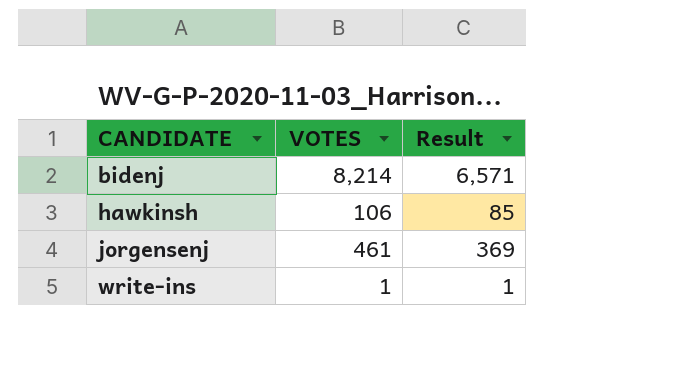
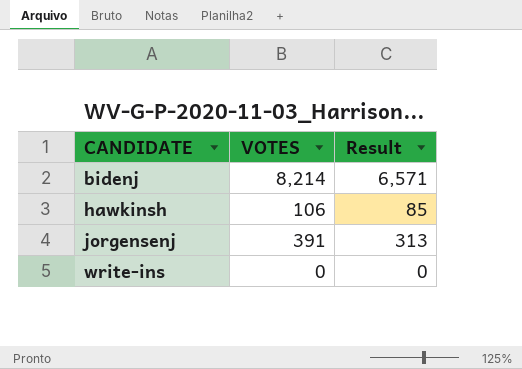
jorgensenj | VOTES: 461 -> 391
jorgensenj | Result: 369 -> 313
write-ins | VOTES: 1 -> 0
write-ins | Result: 1 -> 0

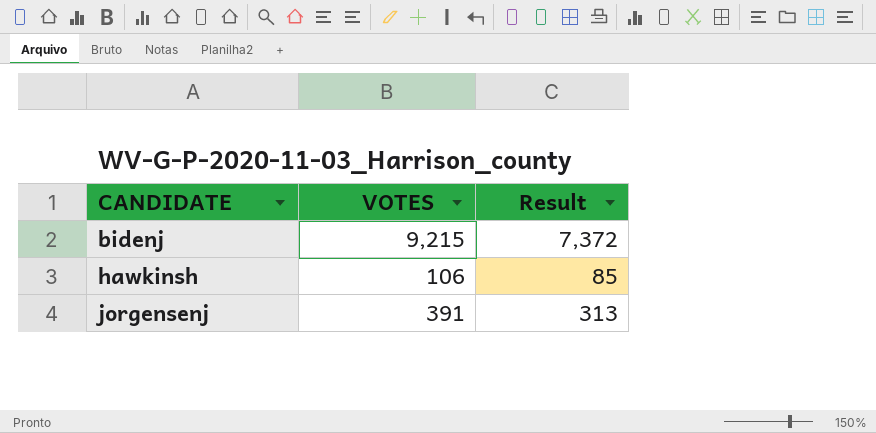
row write-ins: 0 | 0 -> none
bidenj | VOTES: 8,214 -> 9,215
bidenj | Result: 6,571 -> 7,372

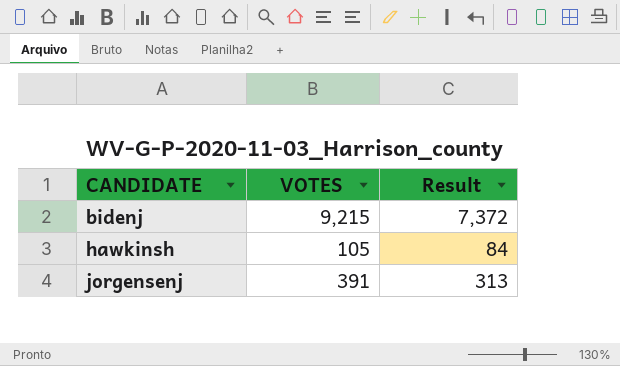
hawkinsh | VOTES: 106 -> 105
hawkinsh | Result: 85 -> 84

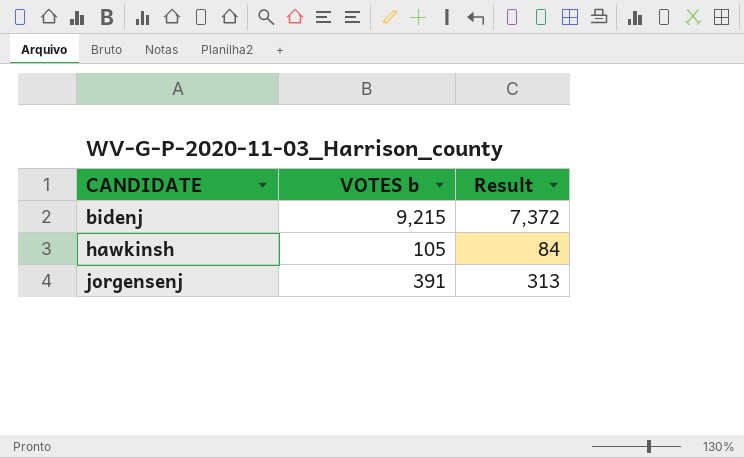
column name: VOTES -> VOTES b

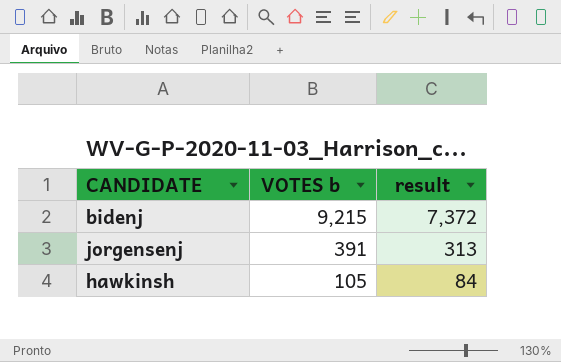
row order: CANDIDATE ascending -> VOTES b descending
column name: Result -> result

